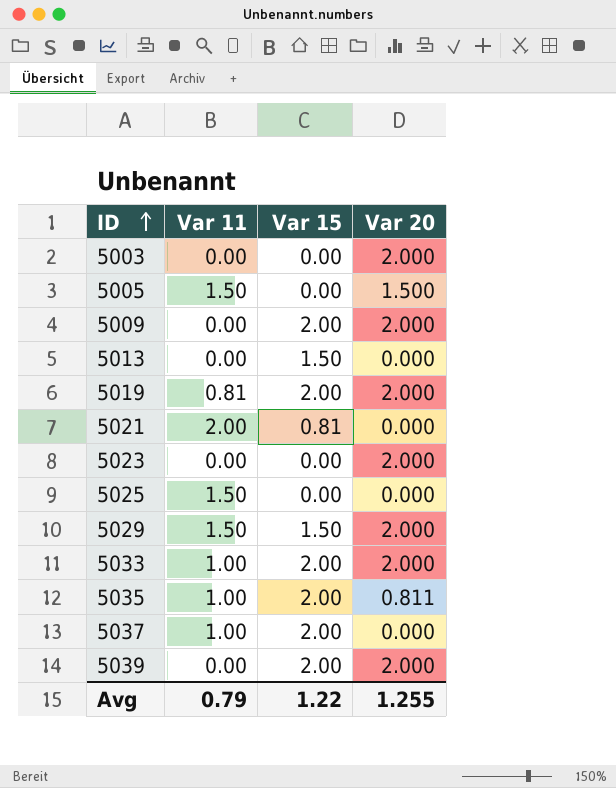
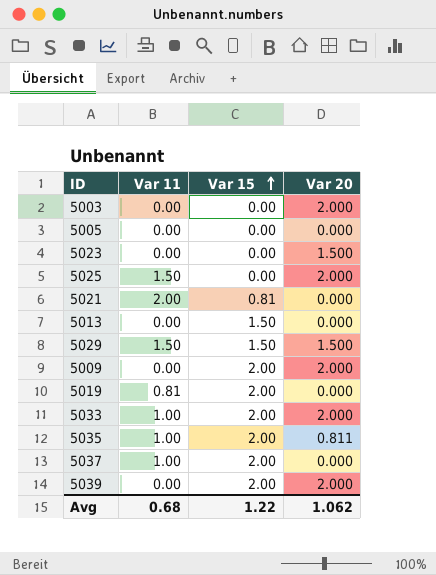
row order: ID ascending -> Var 15 ascending
5005 | Var 11: 1.50 -> 0.00
5005 | Var 20: 1.500 -> 0.000
5023 | Var 20: 2.000 -> 1.500
5025 | Var 20: 0.000 -> 2.000
5029 | Var 20: 2.000 -> 1.500
5019 | Var 20: 2.000 -> 0.000
Avg | Var 11: 0.79 -> 0.68
Avg | Var 20: 1.255 -> 1.062

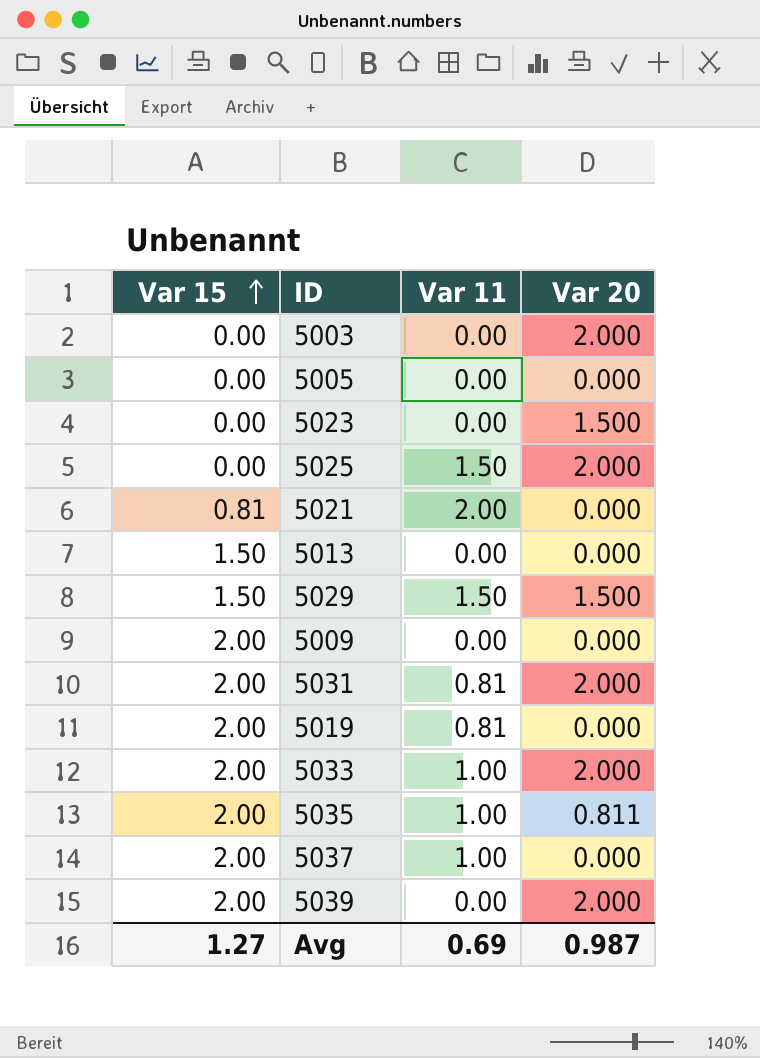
column Var 15 | position: 3 -> 1
5009 | Var 20: 2.000 -> 0.000
row 5031: none -> 2.00 | 0.81 | 2.000
Avg | Var 15: 1.22 -> 1.27
Avg | Var 11: 0.68 -> 0.69
Avg | Var 20: 1.062 -> 0.987

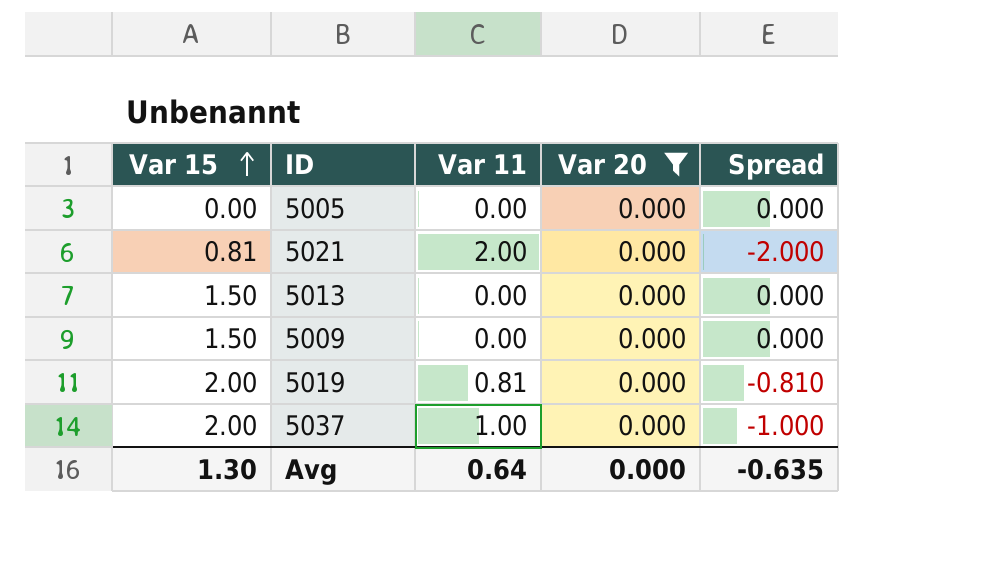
filter: none -> Var 20 = 0.000
column Spread | formula: none -> [Var 20] - [Var 11]
5009 | Var 15: 2.00 -> 1.50
Avg | Var 15: 1.27 -> 1.30
Avg | Var 11: 0.69 -> 0.64
Avg | Var 20: 0.987 -> 0.000

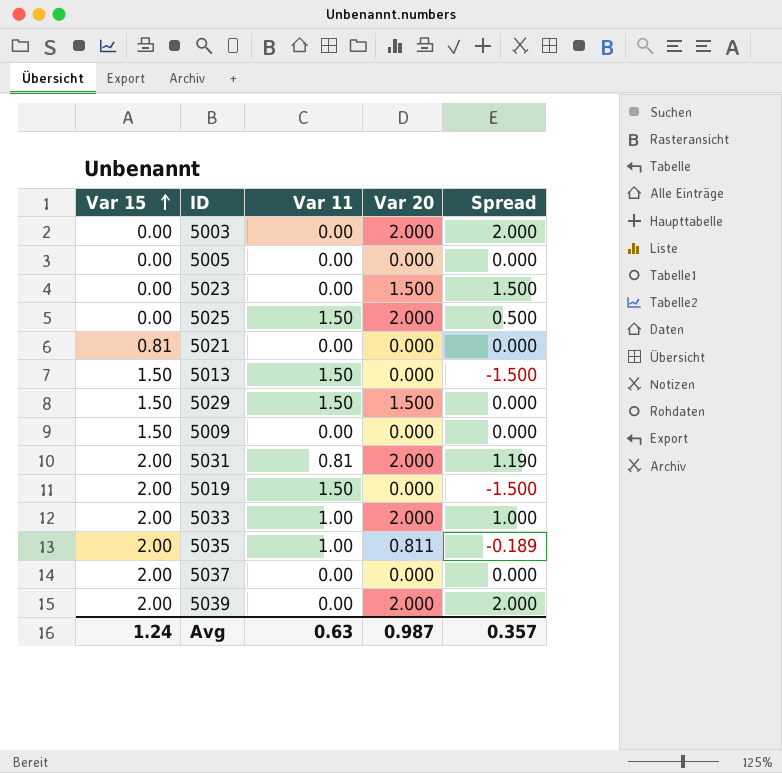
filter: Var 20 = 0.000 -> none
5021 | Var 11: 2.00 -> 0.00
5021 | Spread: -2.000 -> 0.000
5013 | Var 11: 0.00 -> 1.50
5013 | Spread: 0.000 -> -1.500
5019 | Var 11: 0.81 -> 1.50
5019 | Spread: -0.810 -> -1.500
5037 | Var 11: 1.00 -> 0.00
5037 | Spread: -1.000 -> 0.000
Avg | Var 15: 1.30 -> 1.24
Avg | Var 11: 0.64 -> 0.63
Avg | Var 20: 0.000 -> 0.987
Avg | Spread: -0.635 -> 0.357

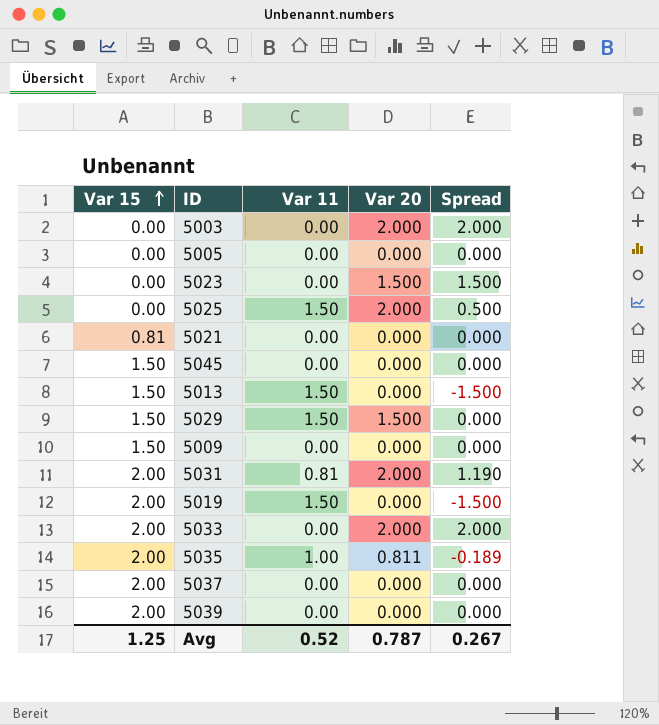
row 5045: none -> 1.50 | 0.00 | 0.000 | 0.000
5033 | Var 11: 1.00 -> 0.00
5033 | Spread: 1.000 -> 2.000
5039 | Var 20: 2.000 -> 0.000
5039 | Spread: 2.000 -> 0.000
Avg | Var 15: 1.24 -> 1.25
Avg | Var 11: 0.63 -> 0.52
Avg | Var 20: 0.987 -> 0.787
Avg | Spread: 0.357 -> 0.267

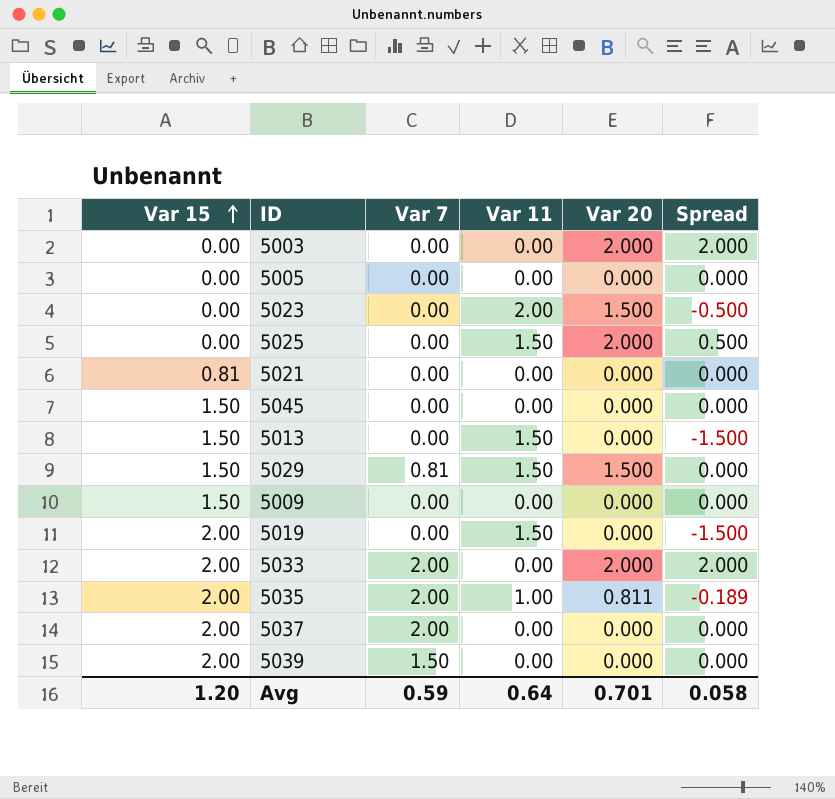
column Var 7 | position: none -> 3
row 5031: 2.00 | 0.81 | 2.000 | 1.190 -> none
5023 | Var 11: 0.00 -> 2.00
5023 | Spread: 1.500 -> -0.500
Avg | Var 15: 1.25 -> 1.20
Avg | Var 11: 0.52 -> 0.64
Avg | Var 20: 0.787 -> 0.701
Avg | Spread: 0.267 -> 0.058

